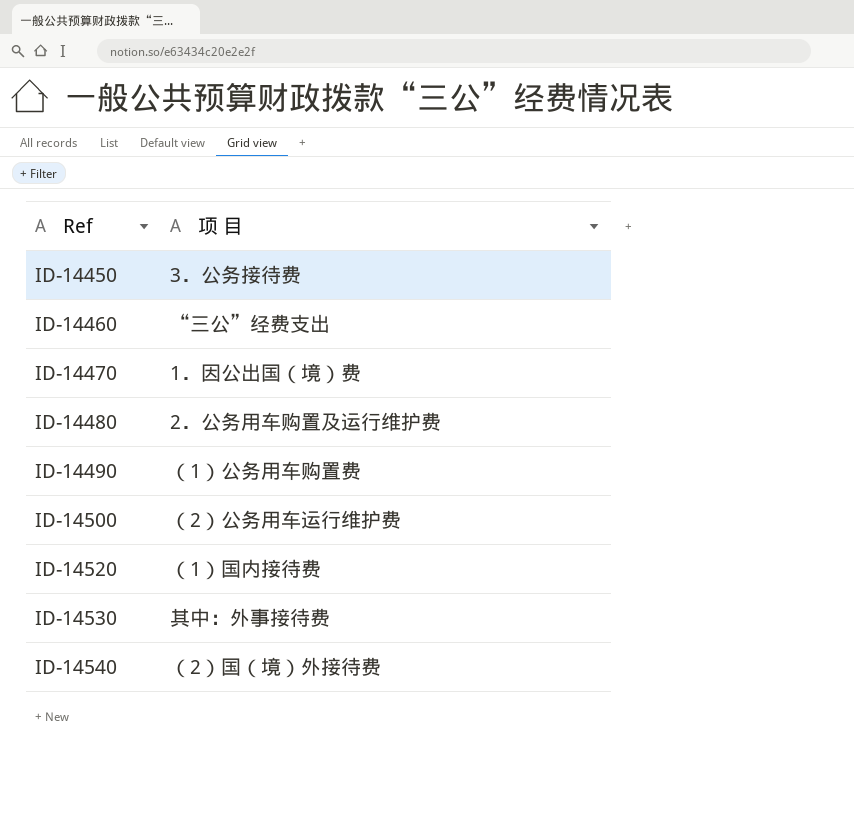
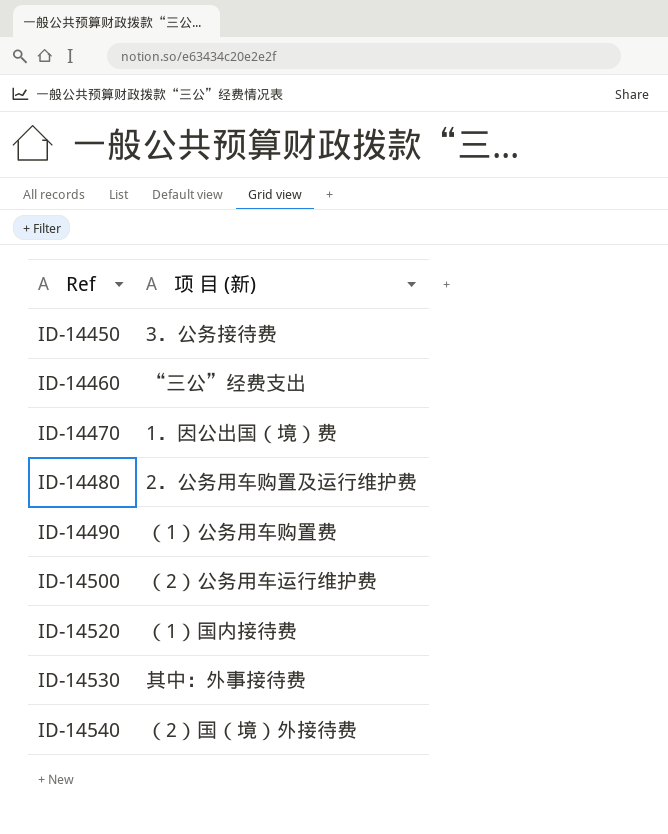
column name: 项 目 -> 项 目 (新)

